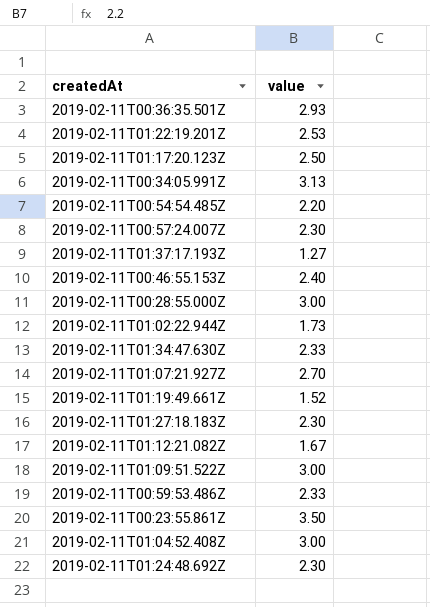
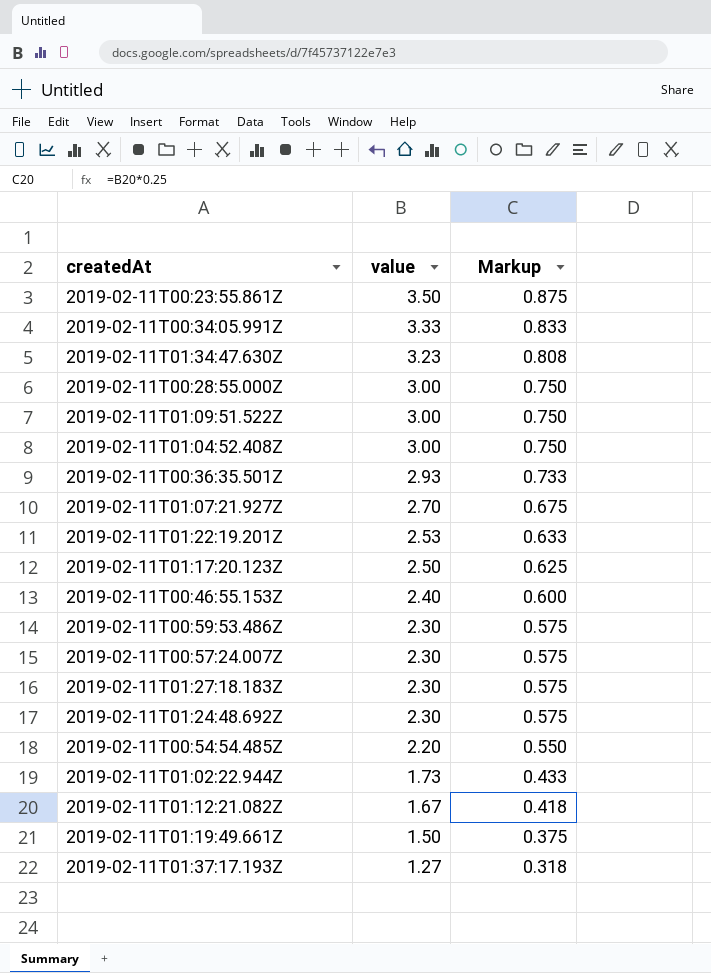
row order: none -> value descending
column Markup | formula: none -> [value] * 0.25
2019-02-11T00:34:05.991Z | value: 3.13 -> 3.33
2019-02-11T01:34:47.630Z | value: 2.33 -> 3.23
2019-02-11T00:59:53.486Z | value: 2.33 -> 2.30
2019-02-11T01:19:49.661Z | value: 1.52 -> 1.50

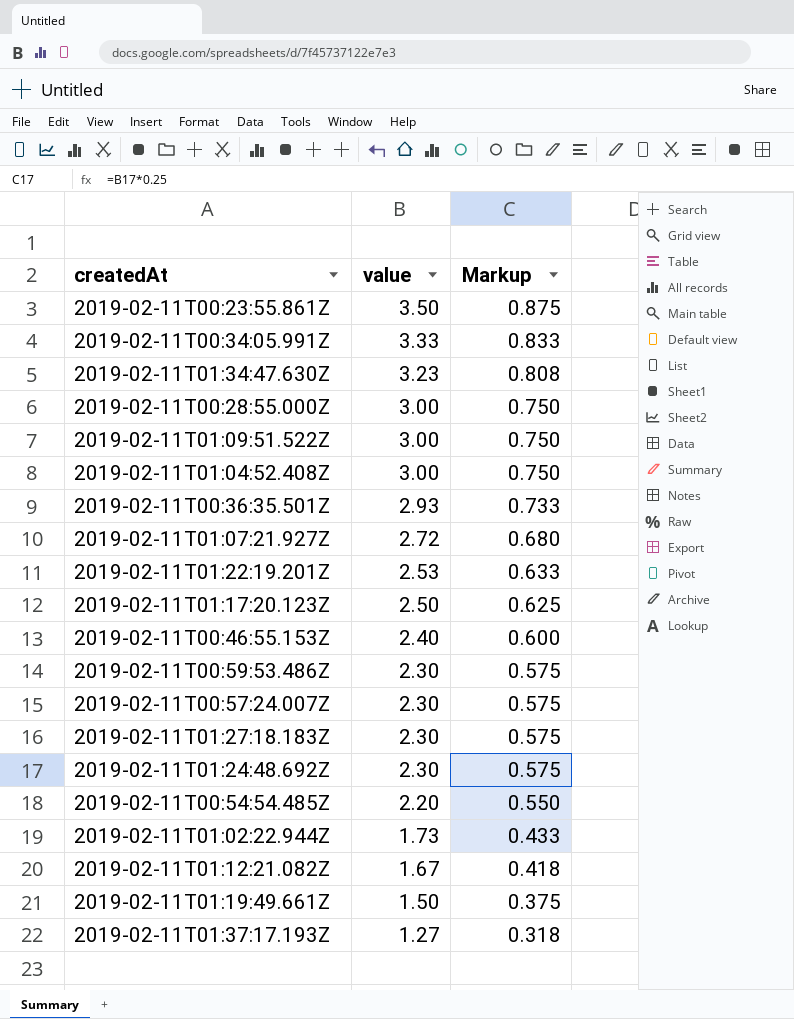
2019-02-11T01:07:21.927Z | value: 2.70 -> 2.72
2019-02-11T01:07:21.927Z | Markup: 0.675 -> 0.680

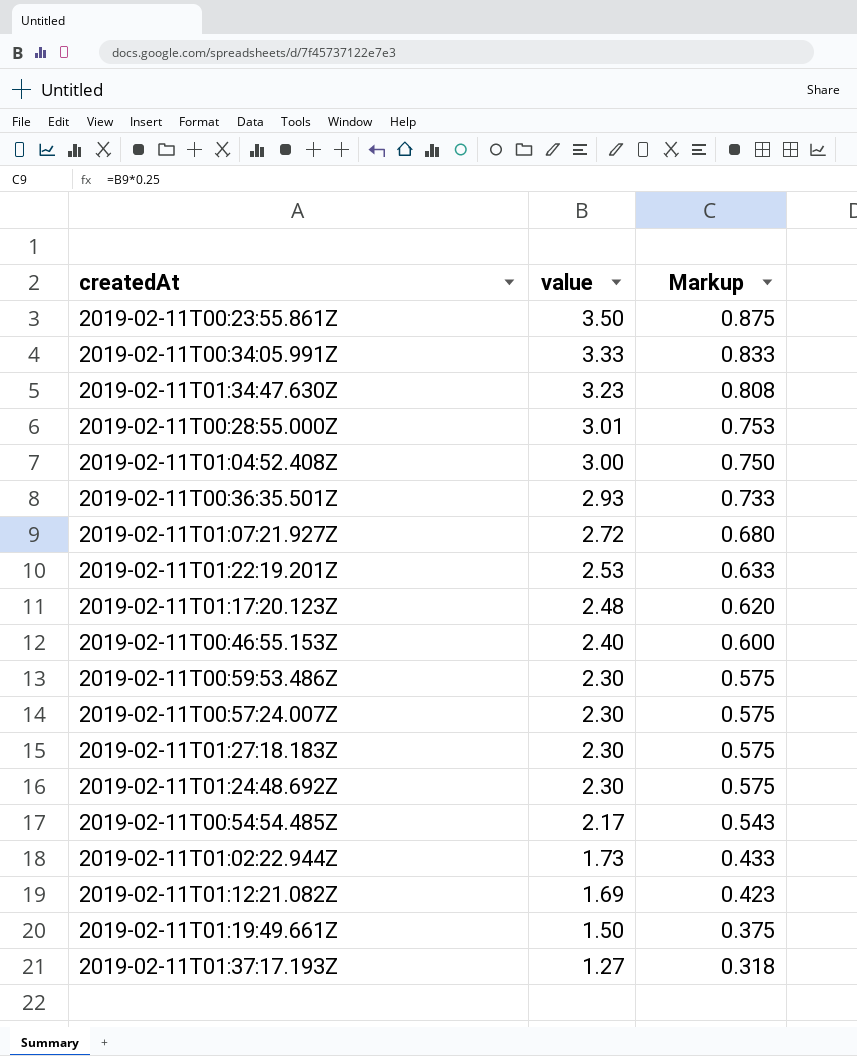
row 2019-02-11T01:09:51.522Z: 3.00 | 0.750 -> none
2019-02-11T00:28:55.000Z | value: 3.00 -> 3.01
2019-02-11T00:28:55.000Z | Markup: 0.750 -> 0.753
2019-02-11T01:17:20.123Z | value: 2.50 -> 2.48
2019-02-11T01:17:20.123Z | Markup: 0.625 -> 0.620
2019-02-11T00:54:54.485Z | value: 2.20 -> 2.17
2019-02-11T00:54:54.485Z | Markup: 0.550 -> 0.543
2019-02-11T01:12:21.082Z | value: 1.67 -> 1.69
2019-02-11T01:12:21.082Z | Markup: 0.418 -> 0.423

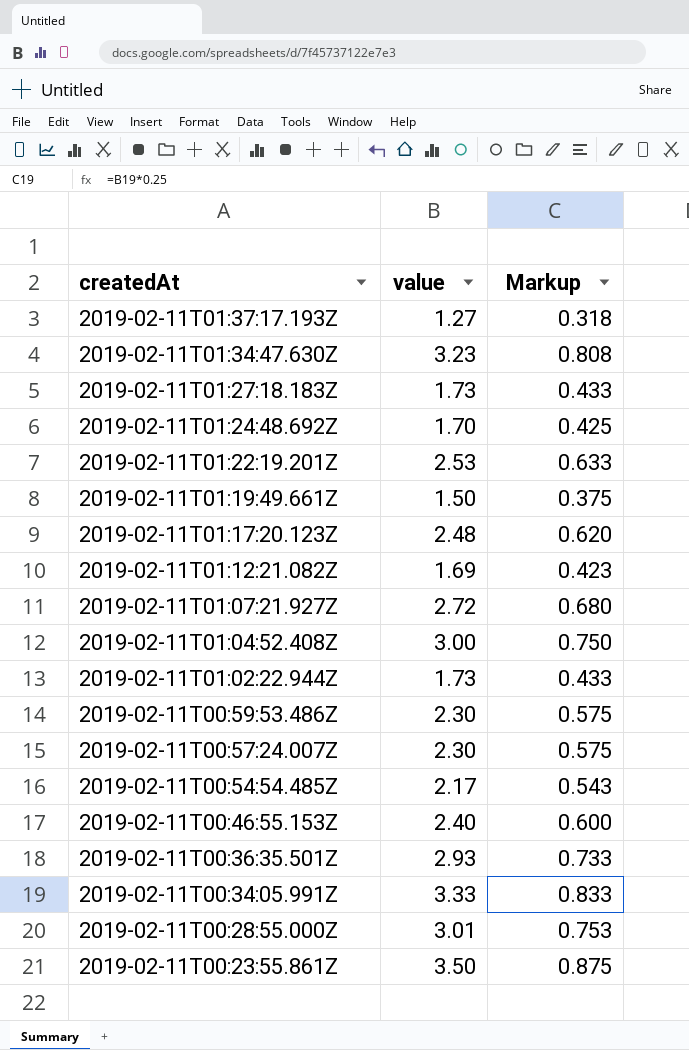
row order: value descending -> createdAt descending
2019-02-11T01:27:18.183Z | value: 2.30 -> 1.73
2019-02-11T01:27:18.183Z | Markup: 0.575 -> 0.433
2019-02-11T01:24:48.692Z | value: 2.30 -> 1.70
2019-02-11T01:24:48.692Z | Markup: 0.575 -> 0.425

